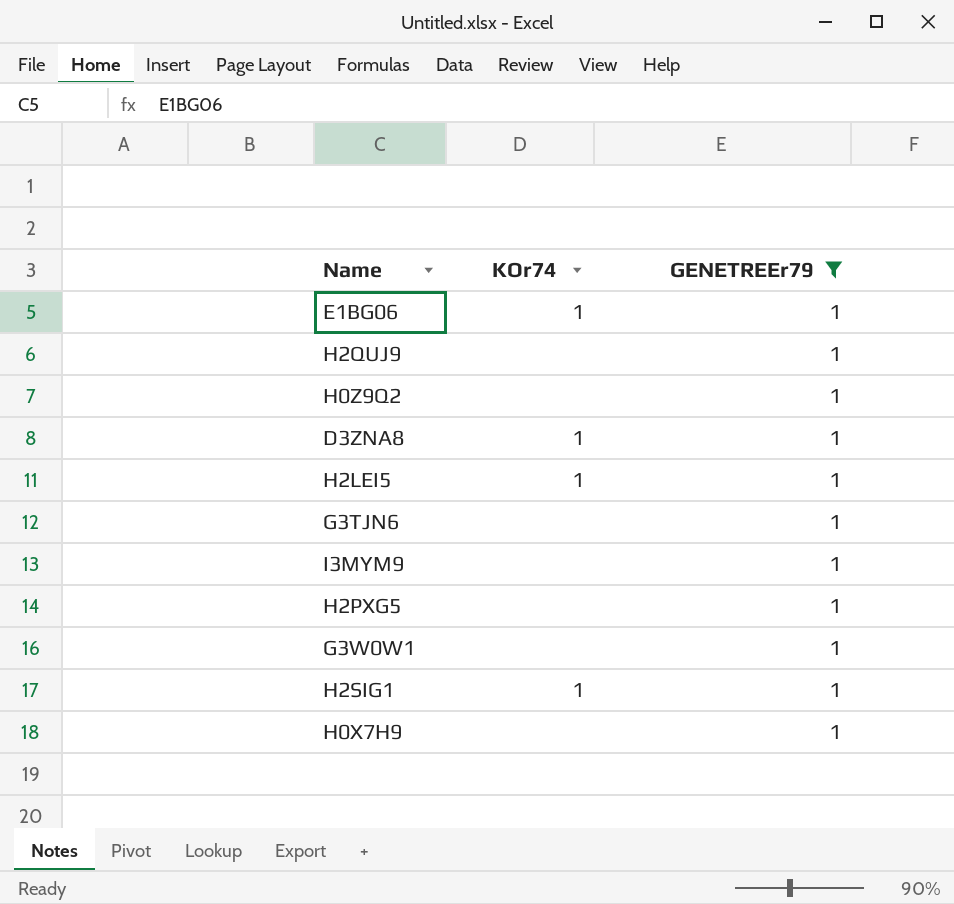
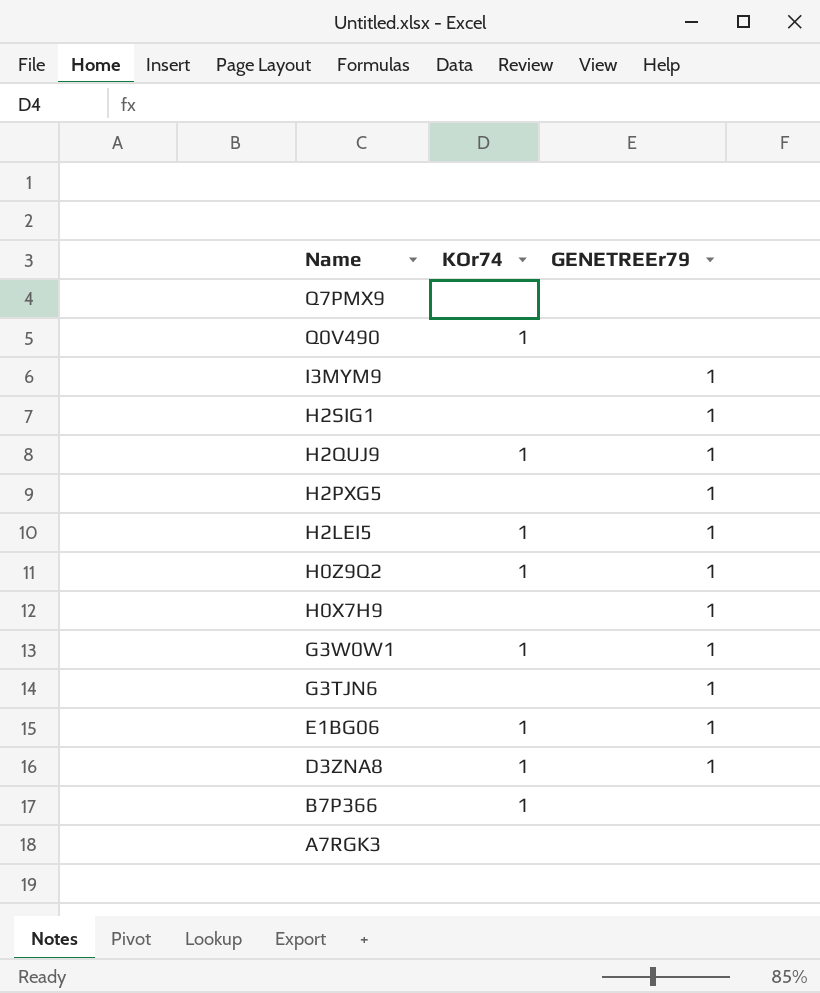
filter: GENETREEr79 = 1 -> none
row order: none -> Name descending
H2SIG1 | KOr74: 1 -> none
H2QUJ9 | KOr74: none -> 1
H0Z9Q2 | KOr74: none -> 1
G3W0W1 | KOr74: none -> 1

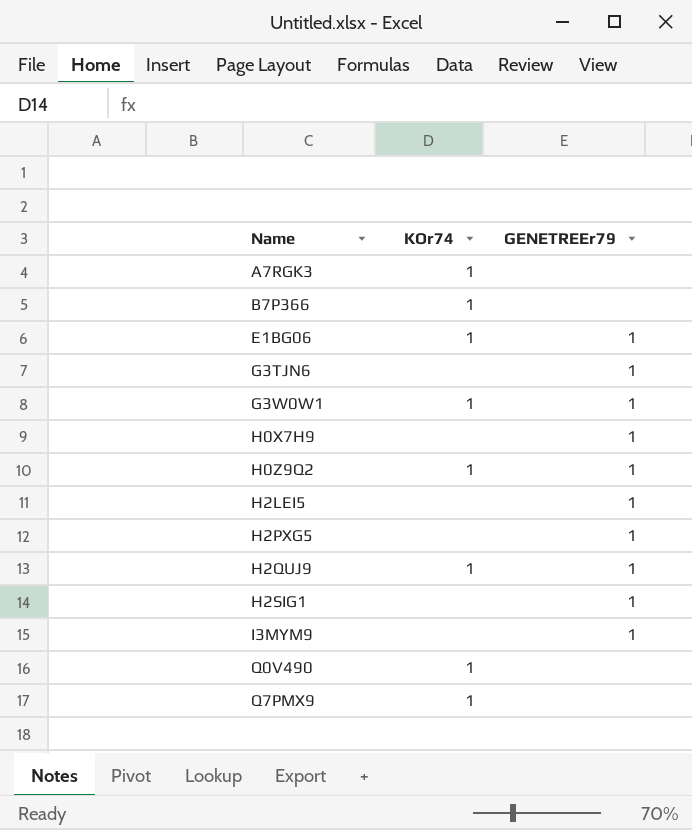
row order: Name descending -> Name ascending
row D3ZNA8: 1 | 1 -> none
A7RGK3 | KOr74: none -> 1
H2LEI5 | KOr74: 1 -> none
Q7PMX9 | KOr74: none -> 1

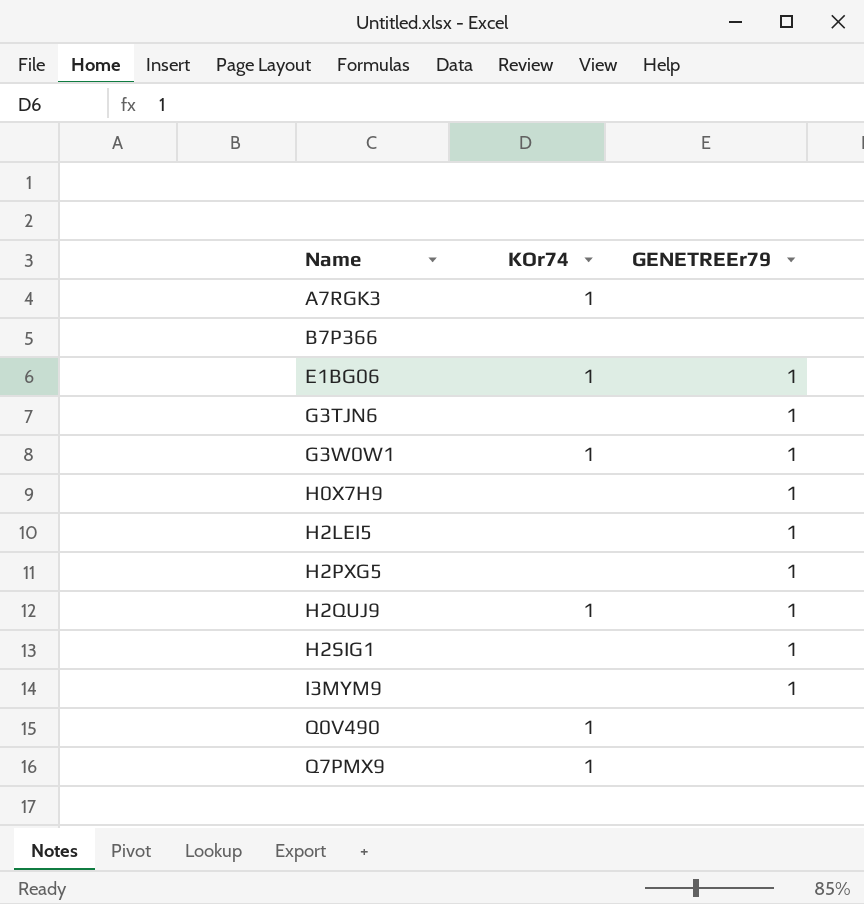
row H0Z9Q2: 1 | 1 -> none
B7P366 | KOr74: 1 -> none

